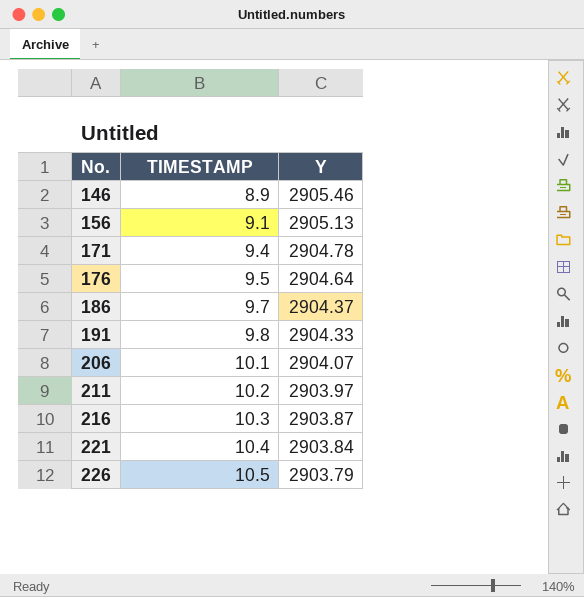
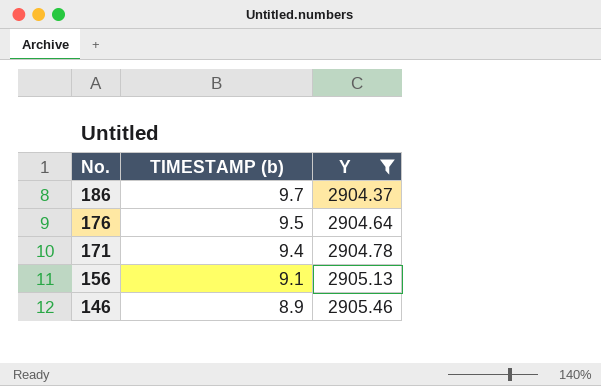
filter: none -> Y >= 2904.37
row order: No. ascending -> No. descending
column name: TIMESTAMP -> TIMESTAMP (b)

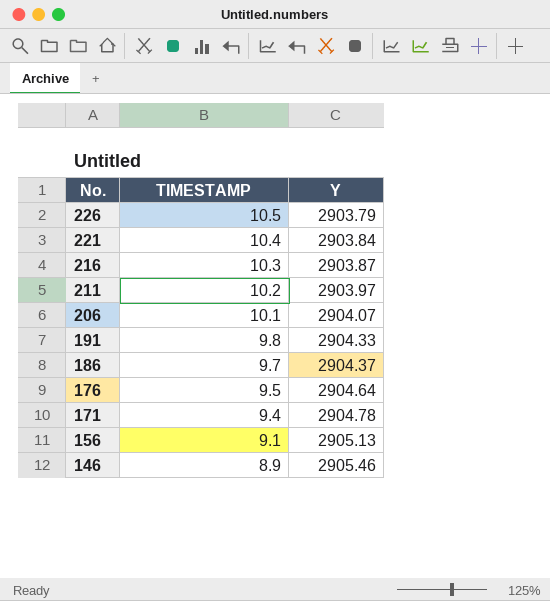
filter: Y >= 2904.37 -> none
column name: TIMESTAMP (b) -> TIMESTAMP

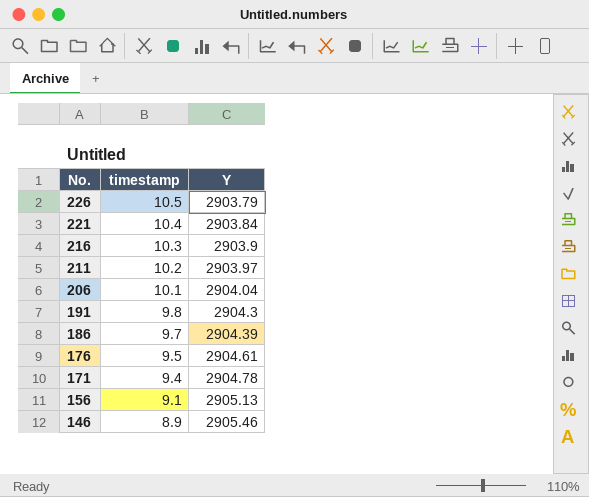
column name: TIMESTAMP -> timestamp
216 | Y: 2903.87 -> 2903.9
206 | Y: 2904.07 -> 2904.04
191 | Y: 2904.33 -> 2904.3
186 | Y: 2904.37 -> 2904.39
176 | Y: 2904.64 -> 2904.61

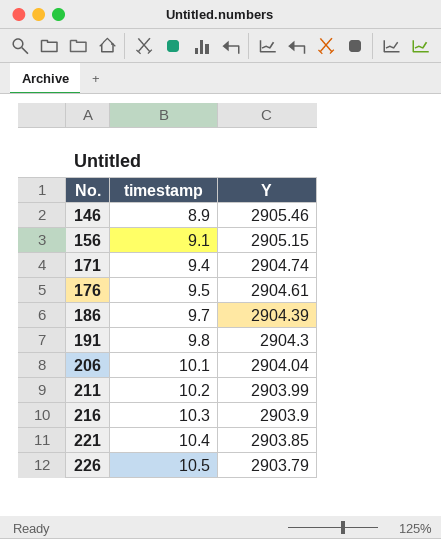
row order: No. descending -> No. ascending
156 | Y: 2905.13 -> 2905.15
171 | Y: 2904.78 -> 2904.74
211 | Y: 2903.97 -> 2903.99
221 | Y: 2903.84 -> 2903.85

